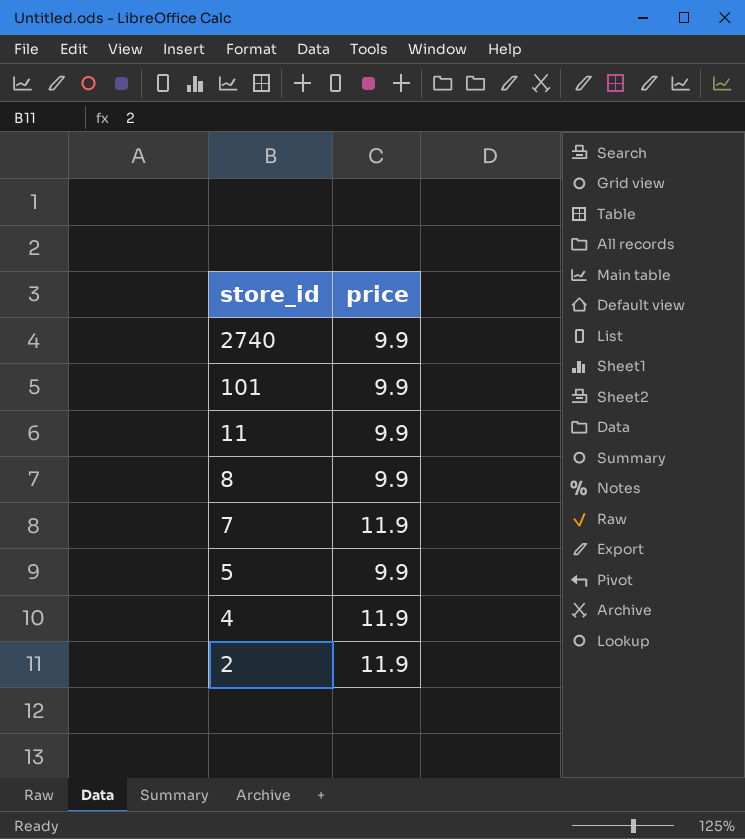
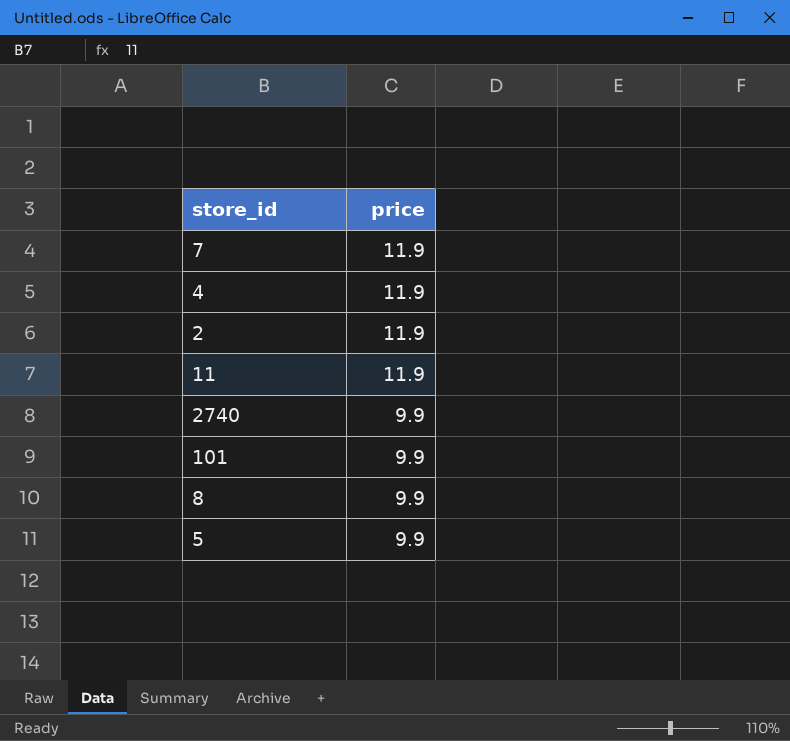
row order: store_id descending -> price descending
11 | price: 9.9 -> 11.9

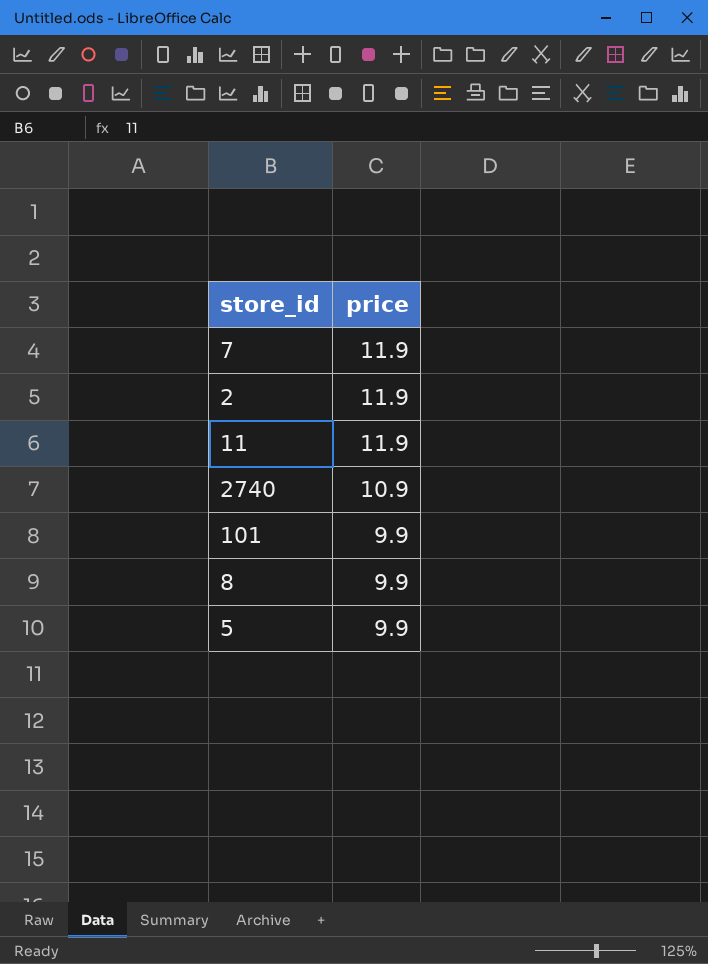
row 4: 11.9 -> none
2740 | price: 9.9 -> 10.9

